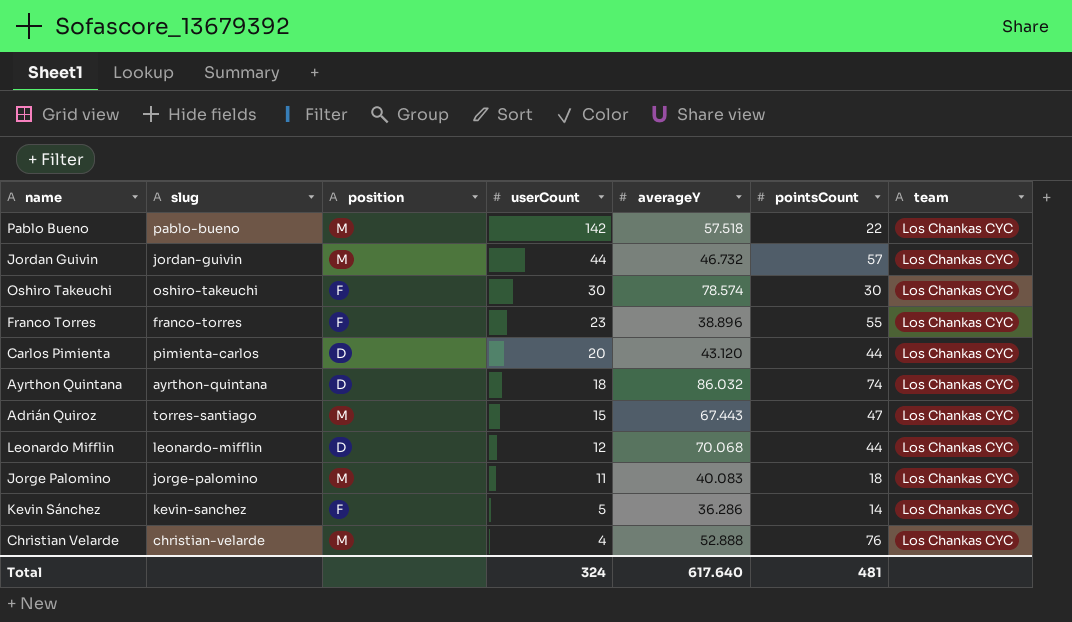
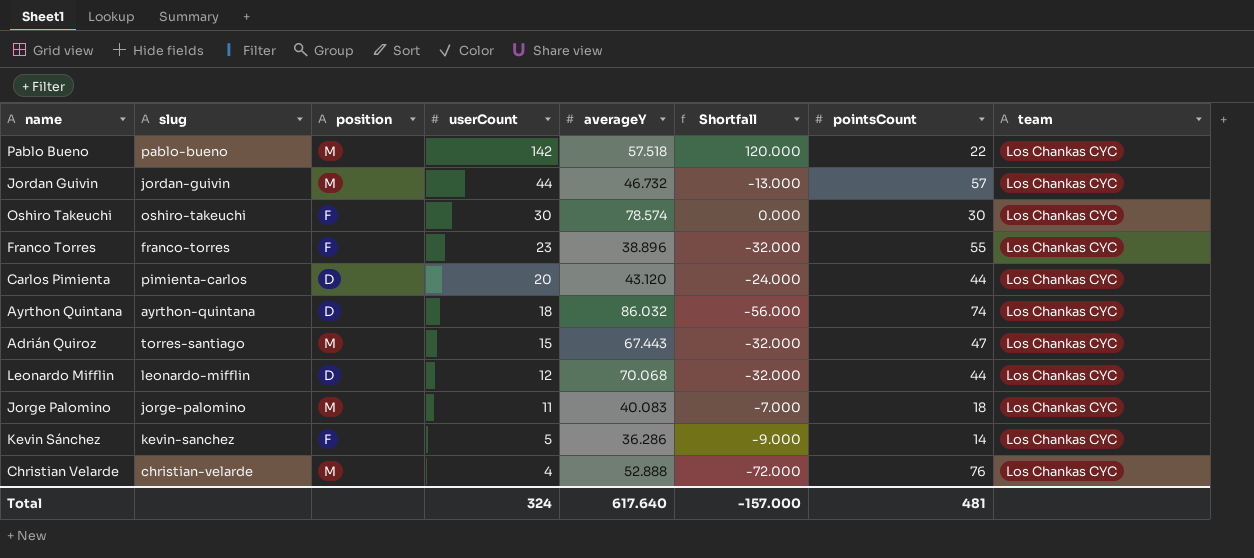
column Shortfall | formula: none -> [userCount] - [pointsCount]

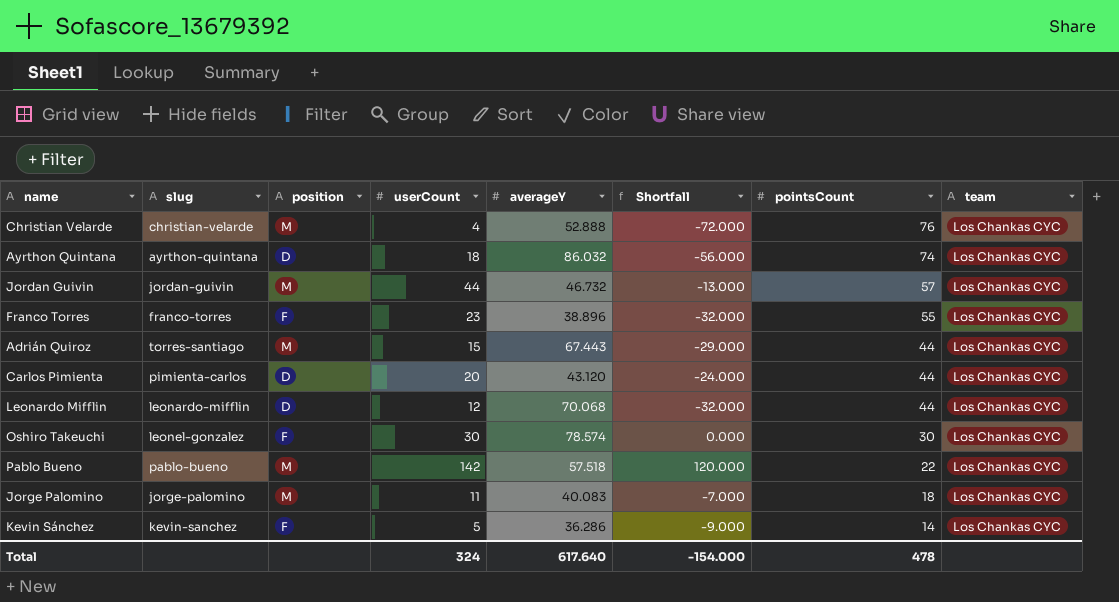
row order: userCount descending -> pointsCount descending
Adrián Quiroz | Shortfall: -32.000 -> -29.000
Adrián Quiroz | pointsCount: 47 -> 44
Oshiro Takeuchi | slug: oshiro-takeuchi -> leonel-gonzalez
Total | Shortfall: -157.000 -> -154.000
Total | pointsCount: 481 -> 478

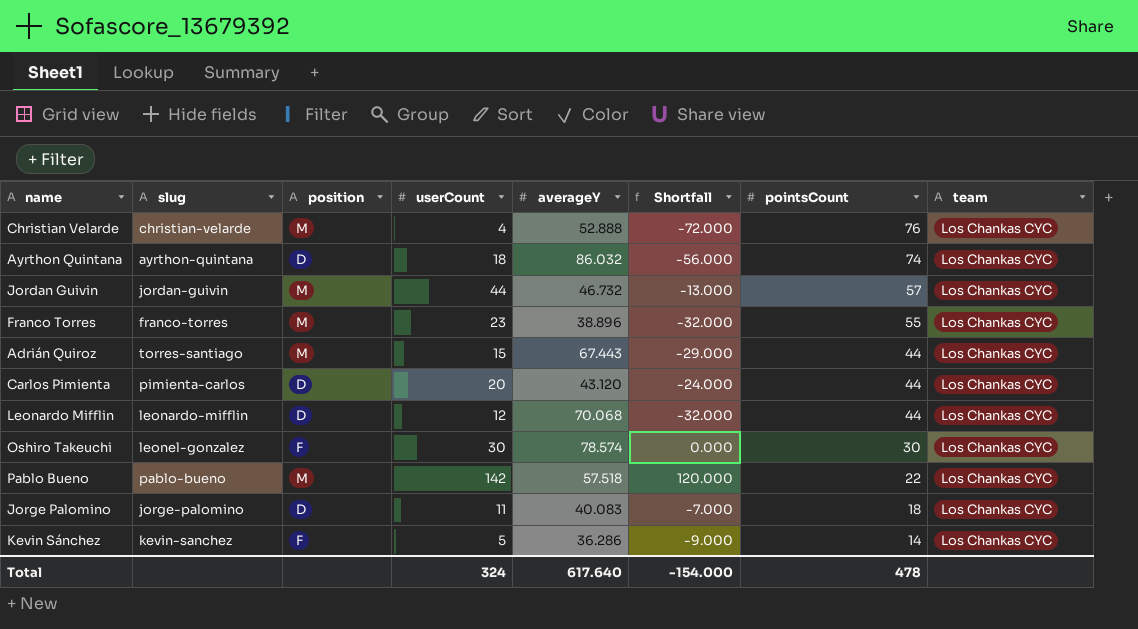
Franco Torres | position: F -> M
Jorge Palomino | position: M -> D

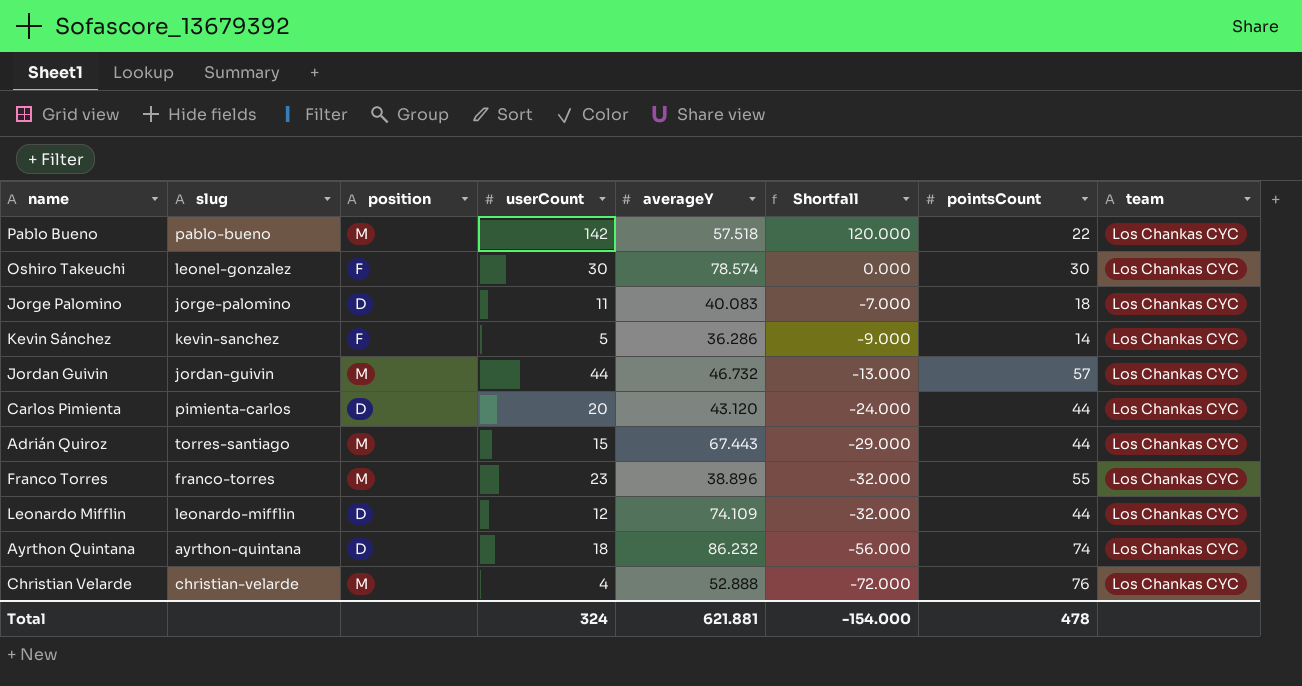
row order: pointsCount descending -> Shortfall descending
Leonardo Mifflin | averageY: 70.068 -> 74.109
Ayrthon Quintana | averageY: 86.032 -> 86.232
Total | averageY: 617.640 -> 621.881

